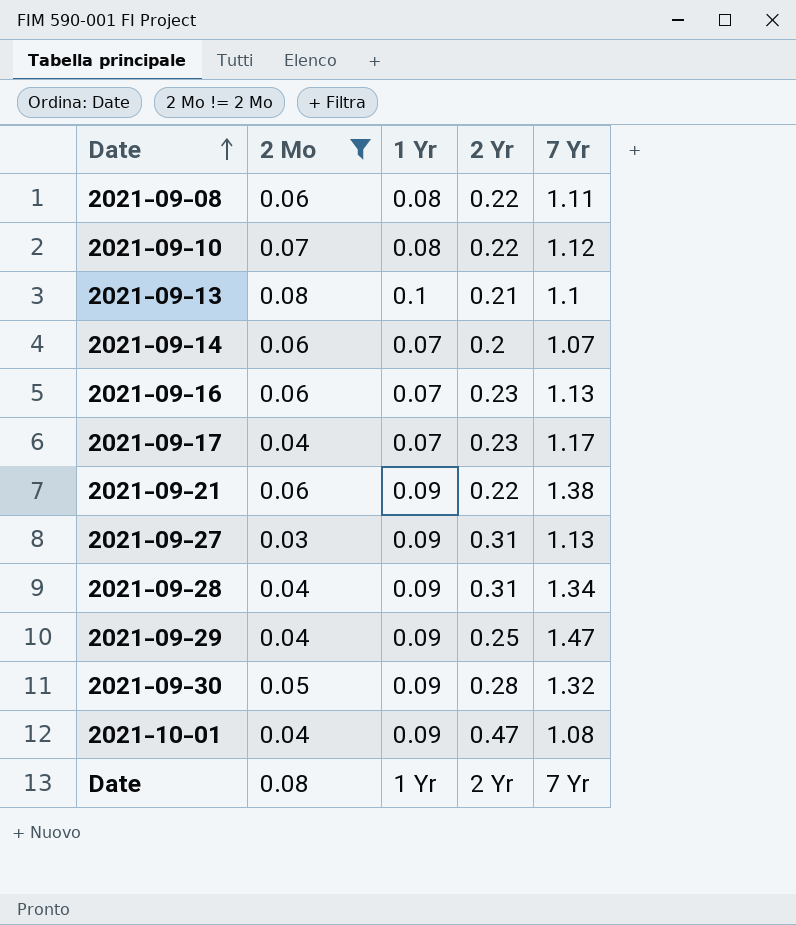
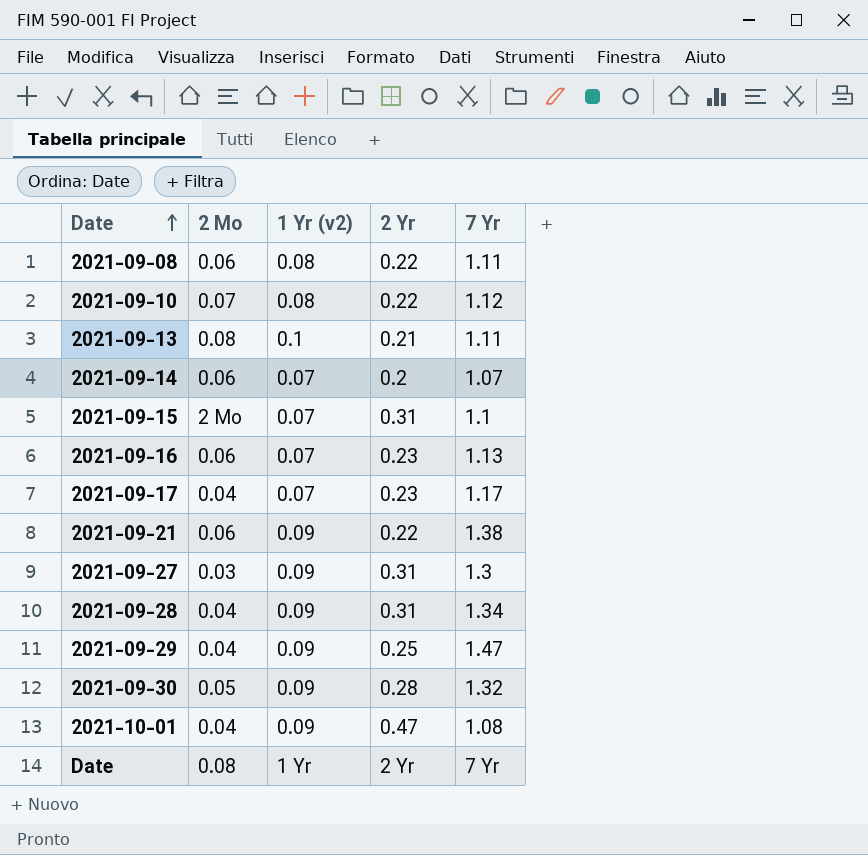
filter: 2 Mo != 2 Mo -> none
column name: 1 Yr -> 1 Yr (v2)
2021-09-13 | 7 Yr: 1.1 -> 1.11
2021-09-27 | 7 Yr: 1.13 -> 1.3

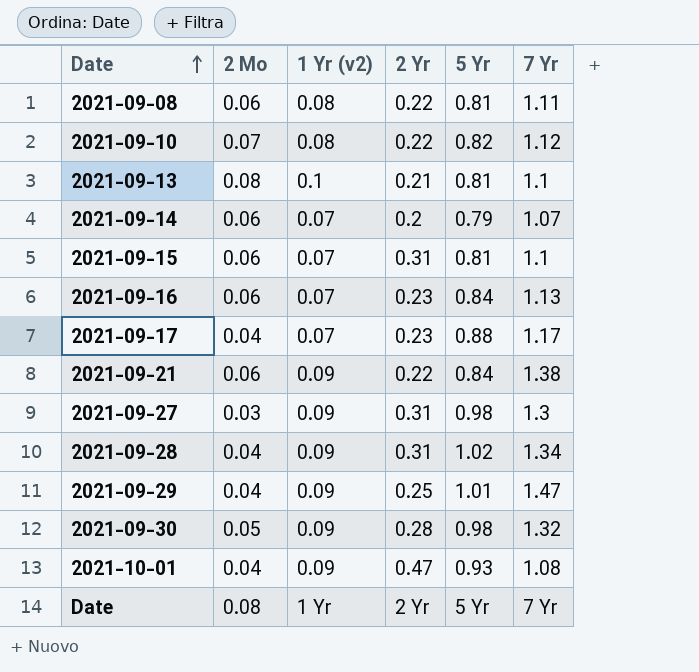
column 5 Yr | position: none -> 5
2021-09-13 | 7 Yr: 1.11 -> 1.1
2021-09-15 | 2 Mo: 2 Mo -> 0.06

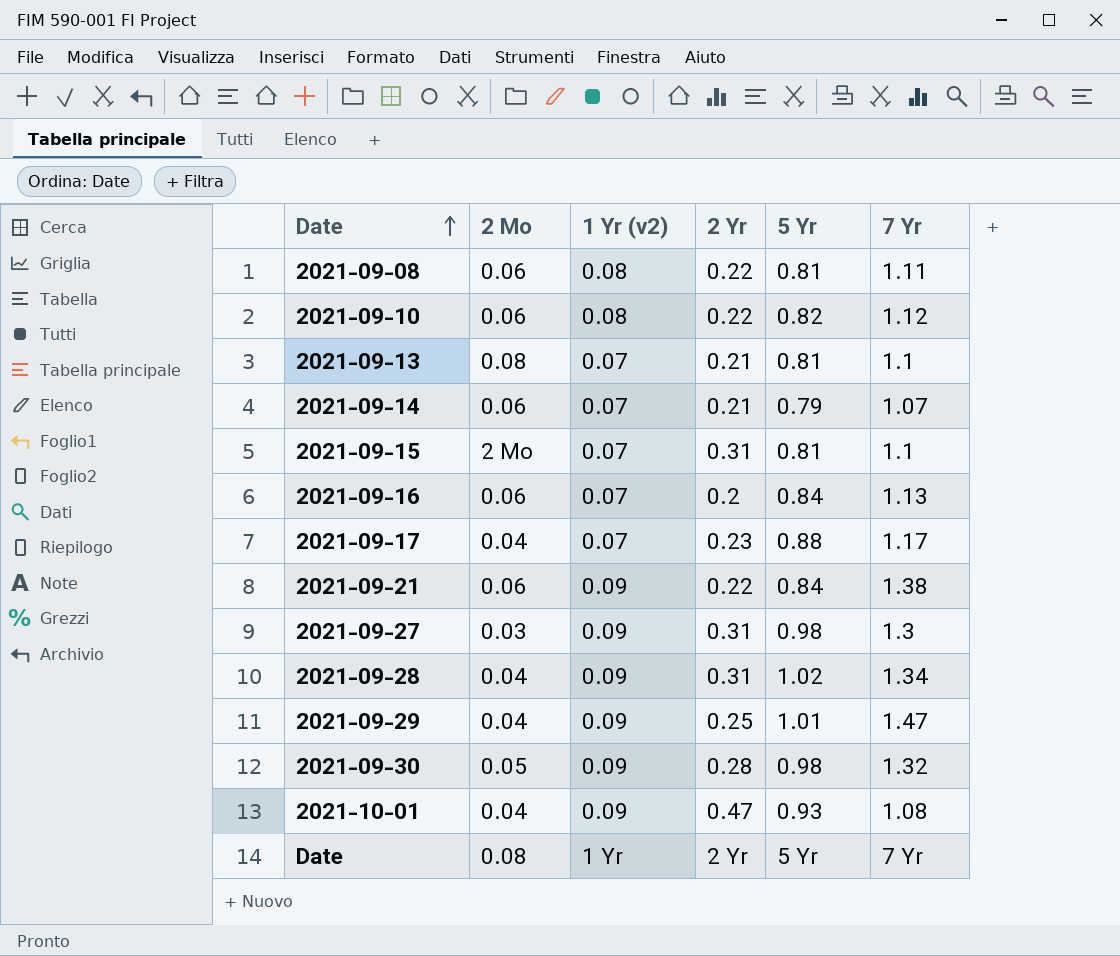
2021-09-10 | 2 Mo: 0.07 -> 0.06
2021-09-13 | 1 Yr (v2): 0.1 -> 0.07
2021-09-14 | 2 Yr: 0.2 -> 0.21
2021-09-15 | 2 Mo: 0.06 -> 2 Mo
2021-09-16 | 2 Yr: 0.23 -> 0.2

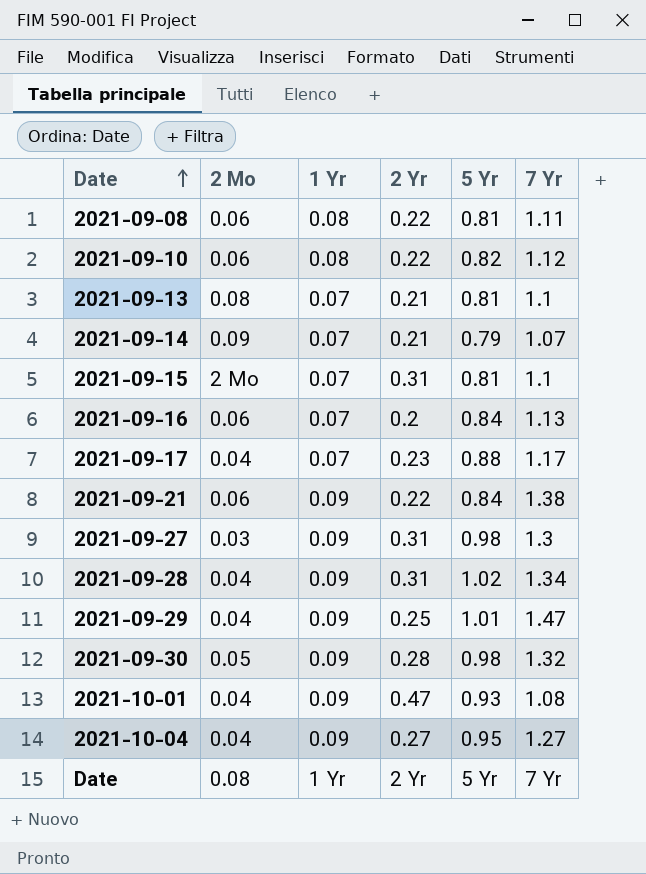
column name: 1 Yr (v2) -> 1 Yr
2021-09-14 | 2 Mo: 0.06 -> 0.09
row 2021-10-04: none -> 0.04 | 0.09 | 0.27 | 0.95 | 1.27

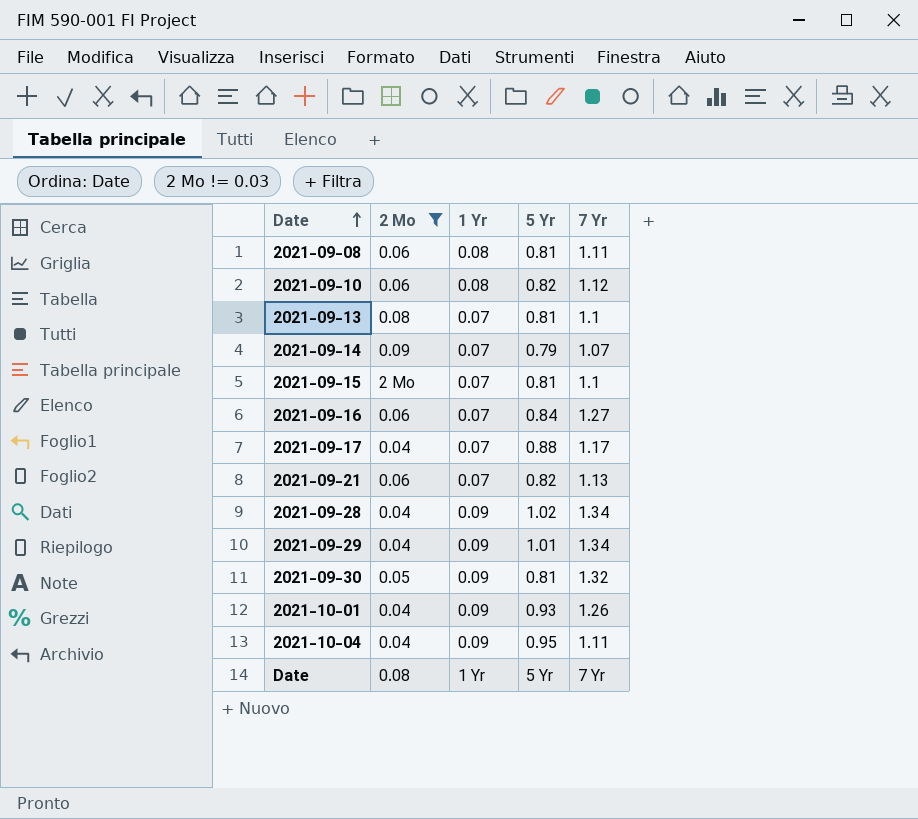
filter: none -> 2 Mo != 0.03
column 2 Yr | position: 4 -> none
2021-09-16 | 7 Yr: 1.13 -> 1.27
2021-09-21 | 1 Yr: 0.09 -> 0.07
2021-09-21 | 5 Yr: 0.84 -> 0.82
2021-09-21 | 7 Yr: 1.38 -> 1.13
2021-09-29 | 7 Yr: 1.47 -> 1.34
2021-09-30 | 5 Yr: 0.98 -> 0.81
2021-10-01 | 7 Yr: 1.08 -> 1.26
2021-10-04 | 7 Yr: 1.27 -> 1.11

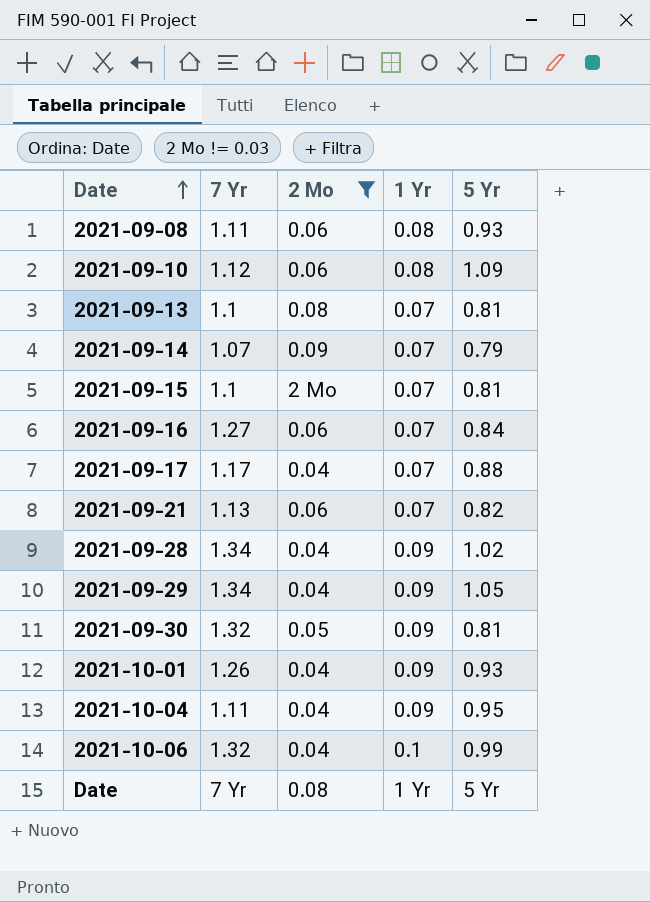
column 7 Yr | position: 5 -> 2
2021-09-08 | 5 Yr: 0.81 -> 0.93
2021-09-10 | 5 Yr: 0.82 -> 1.09
2021-09-29 | 5 Yr: 1.01 -> 1.05
row 2021-10-06: none -> 1.32 | 0.04 | 0.1 | 0.99

